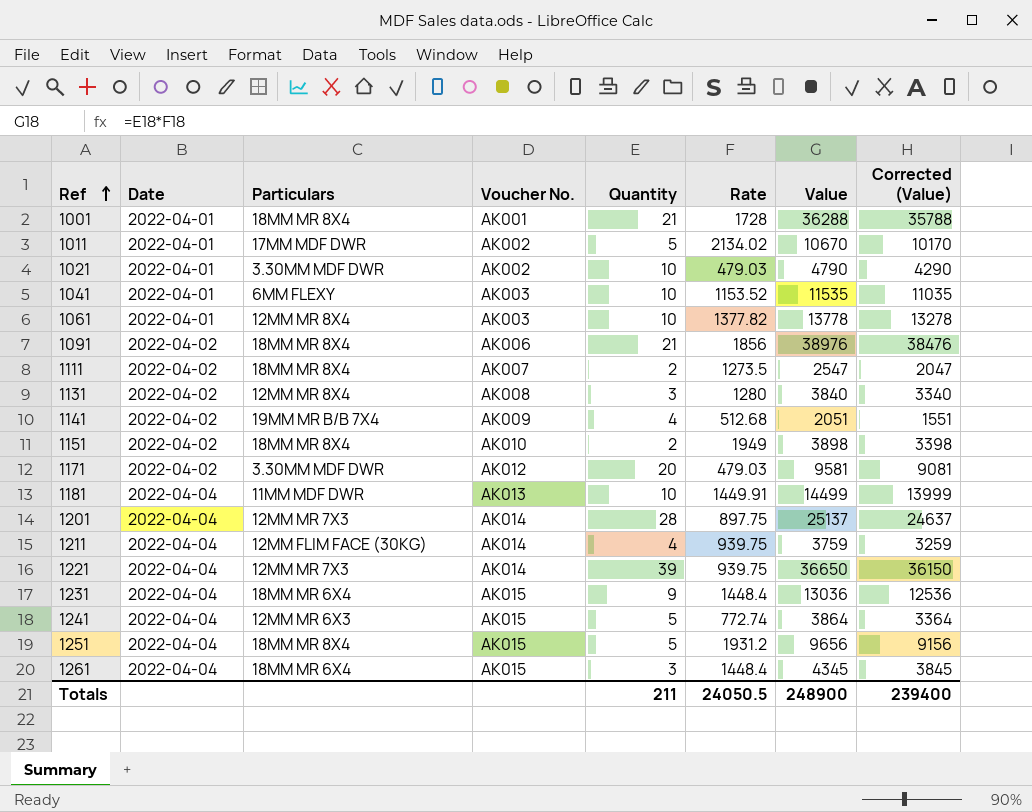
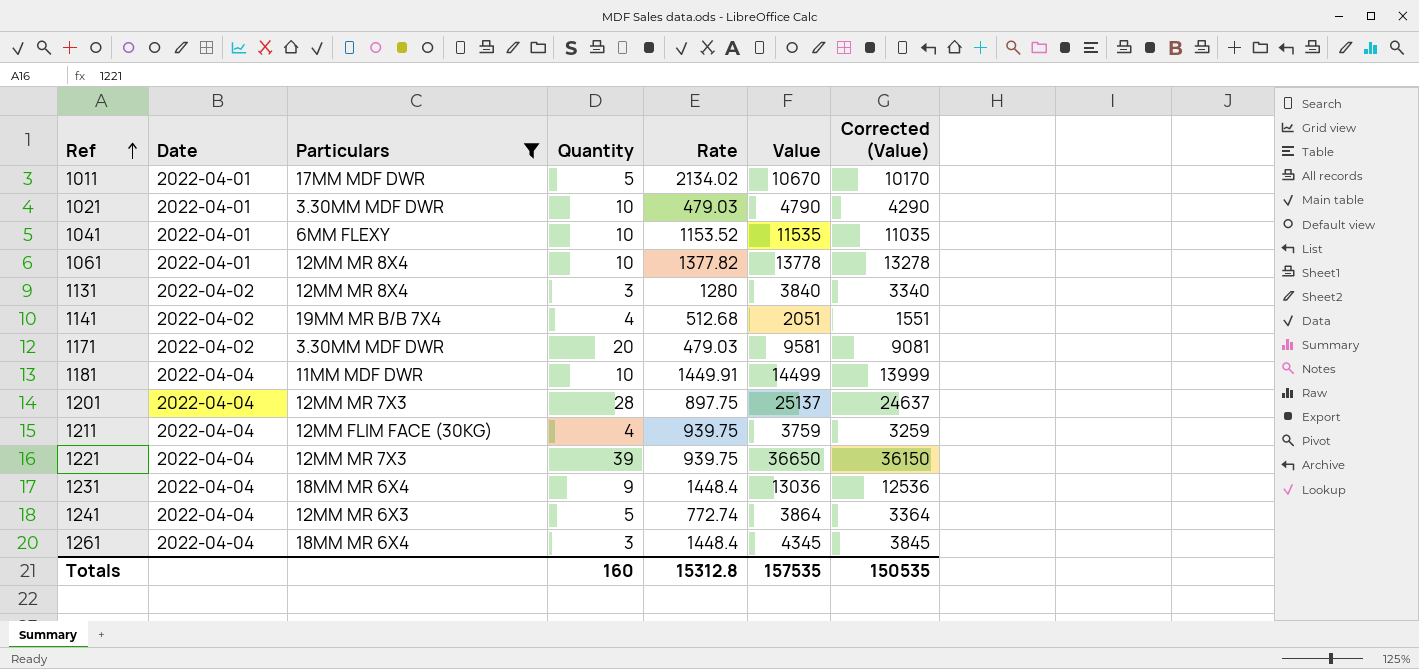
filter: none -> Particulars != 18MM MR 8X4
column Voucher No. | position: 4 -> none
Totals | Quantity: 211 -> 160
Totals | Rate: 24050.5 -> 15312.8
Totals | Value: 248900 -> 157535
Totals | Corrected (Value): 239400 -> 150535

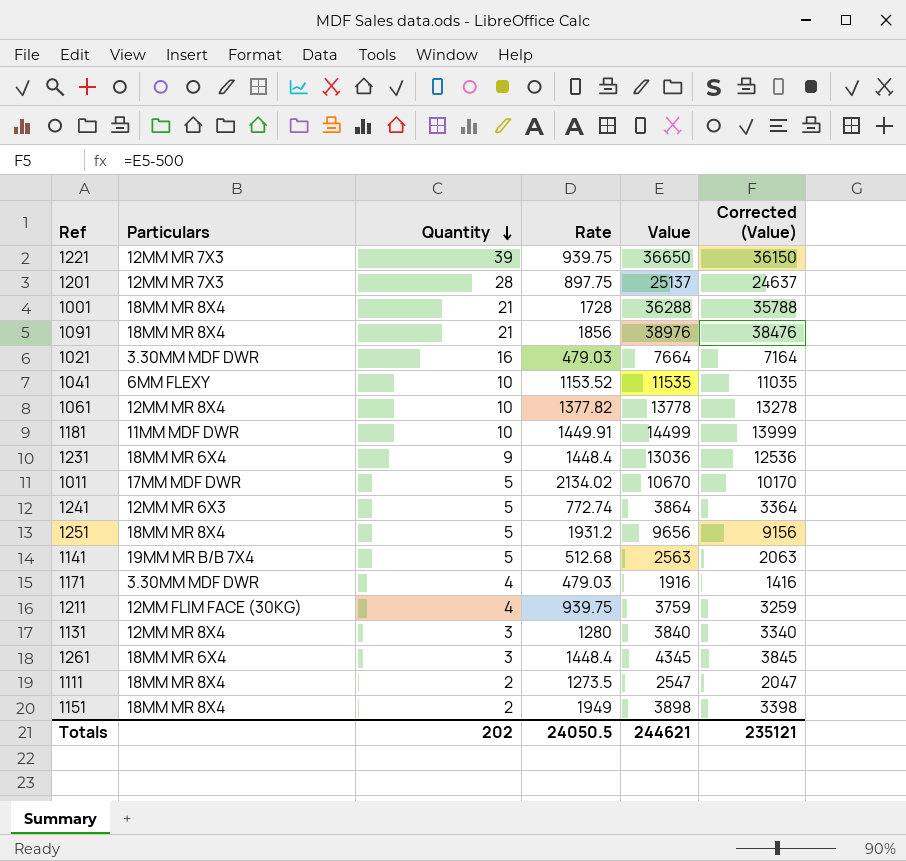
filter: Particulars != 18MM MR 8X4 -> none
row order: Ref ascending -> Quantity descending
column Date | position: 2 -> none
1021 | Quantity: 10 -> 16
1021 | Value: 4790 -> 7664
1021 | Corrected (Value): 4290 -> 7164
1141 | Quantity: 4 -> 5
1141 | Value: 2051 -> 2563
1141 | Corrected (Value): 1551 -> 2063
1171 | Quantity: 20 -> 4
1171 | Value: 9581 -> 1916
1171 | Corrected (Value): 9081 -> 1416
Totals | Quantity: 160 -> 202
Totals | Rate: 15312.8 -> 24050.5
Totals | Value: 157535 -> 244621
Totals | Corrected (Value): 150535 -> 235121

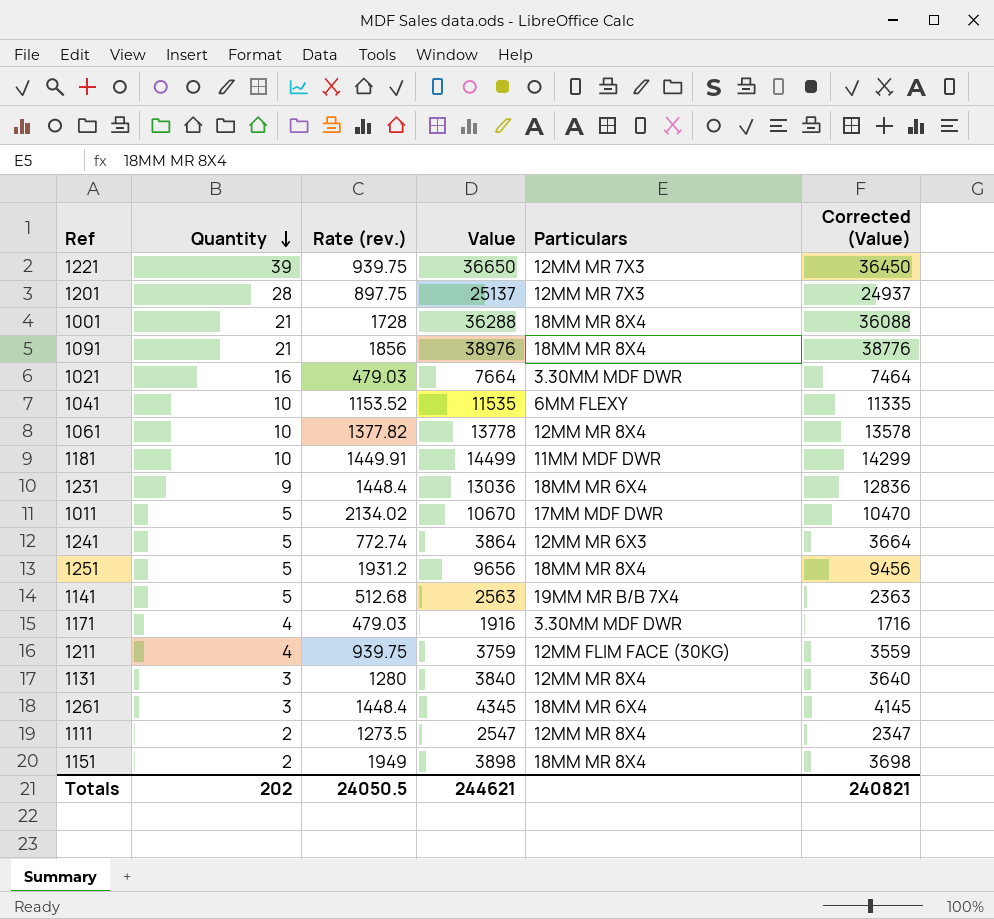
column name: Rate -> Rate (rev.)
column Particulars | position: 2 -> 5
column Corrected (Value) | formula: [Value] - 500 -> [Value] - 200
1111 | Particulars: 18MM MR 8X4 -> 12MM MR 8X4
Totals | Corrected (Value): 235121 -> 240821

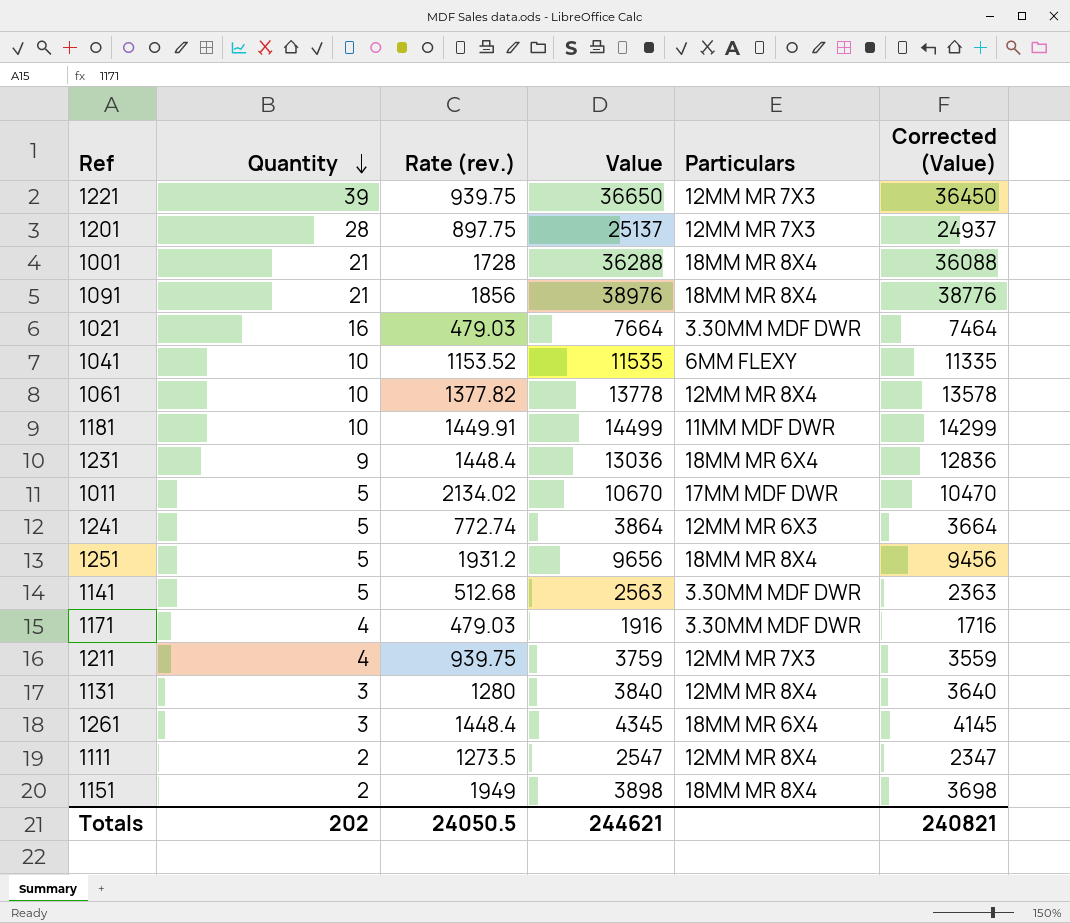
1141 | Particulars: 19MM MR B/B 7X4 -> 3.30MM MDF DWR
1211 | Particulars: 12MM FLIM FACE (30KG) -> 12MM MR 7X3

